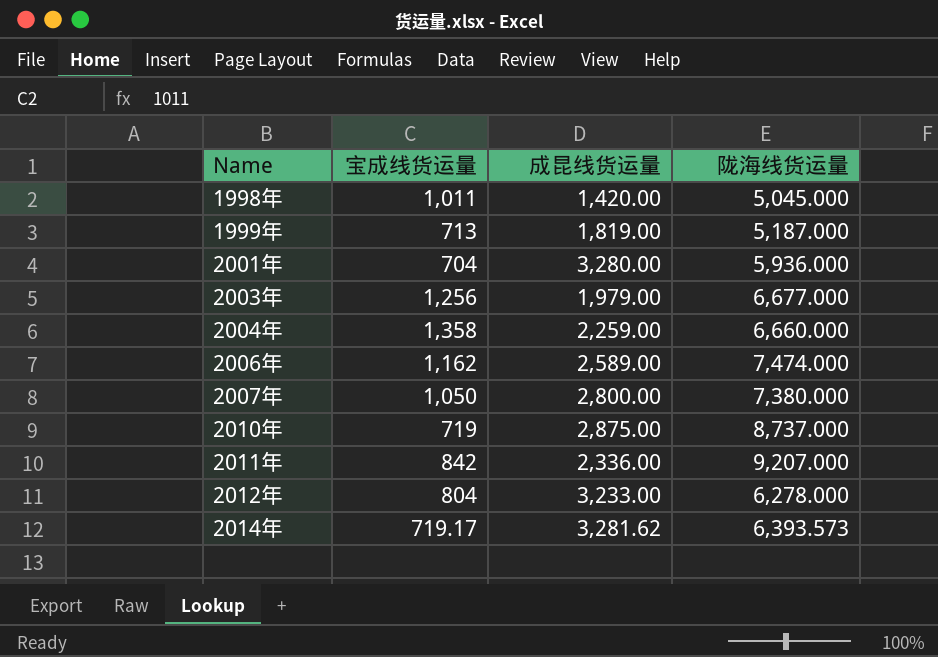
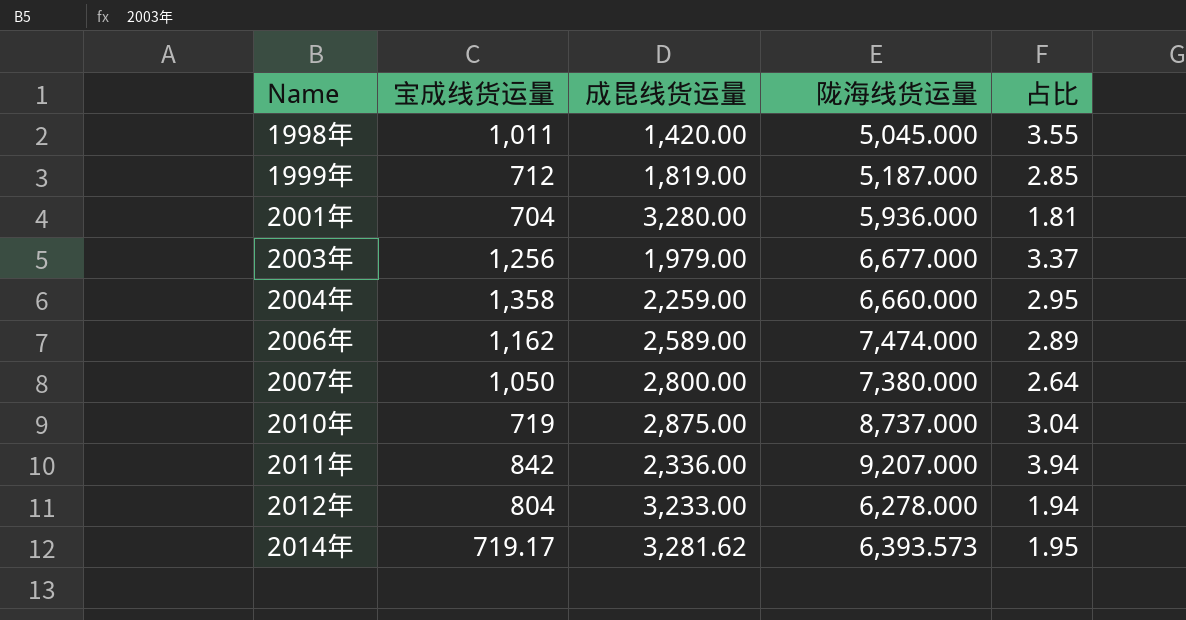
column 占比 | formula: none -> [陇海线货运量] / [成昆线货运量]
1999年 | 宝成线货运量: 713 -> 712

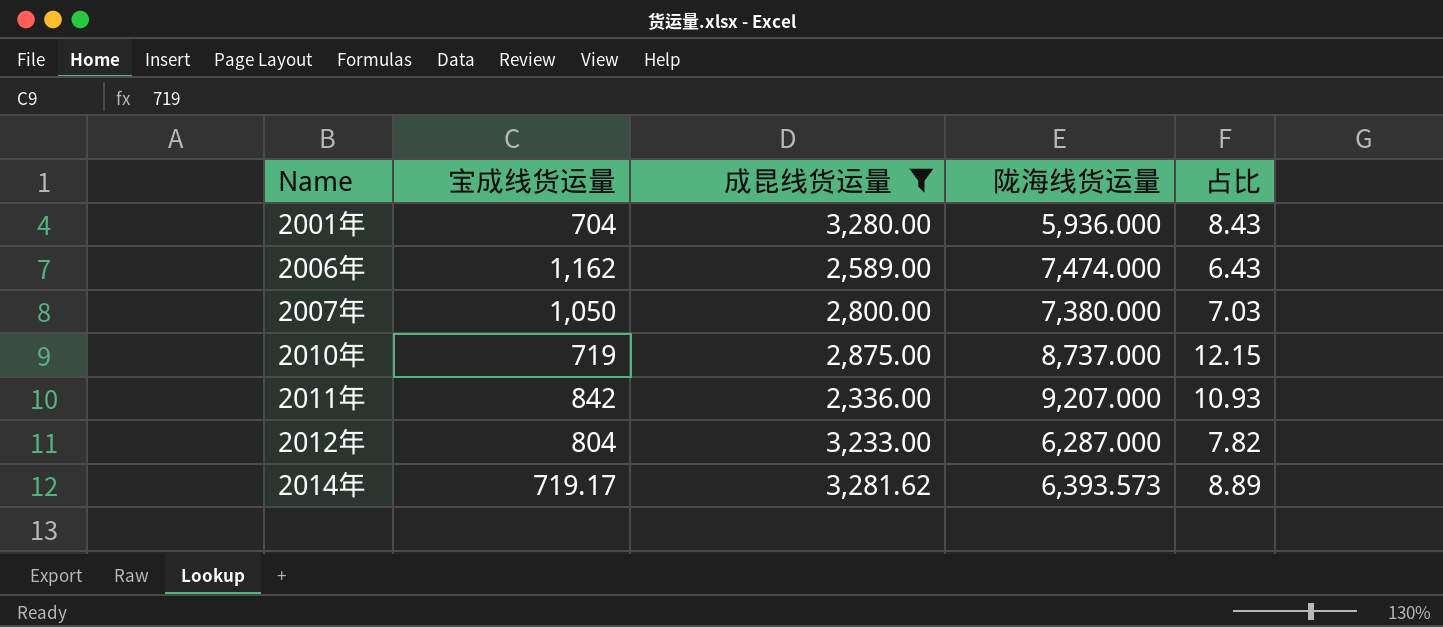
filter: none -> 成昆线货运量 >= 2,336.00
column 占比 | formula: [陇海线货运量] / [成昆线货运量] -> [陇海线货运量] / [宝成线货运量]
2012年 | 陇海线货运量: 6,278.000 -> 6,287.000

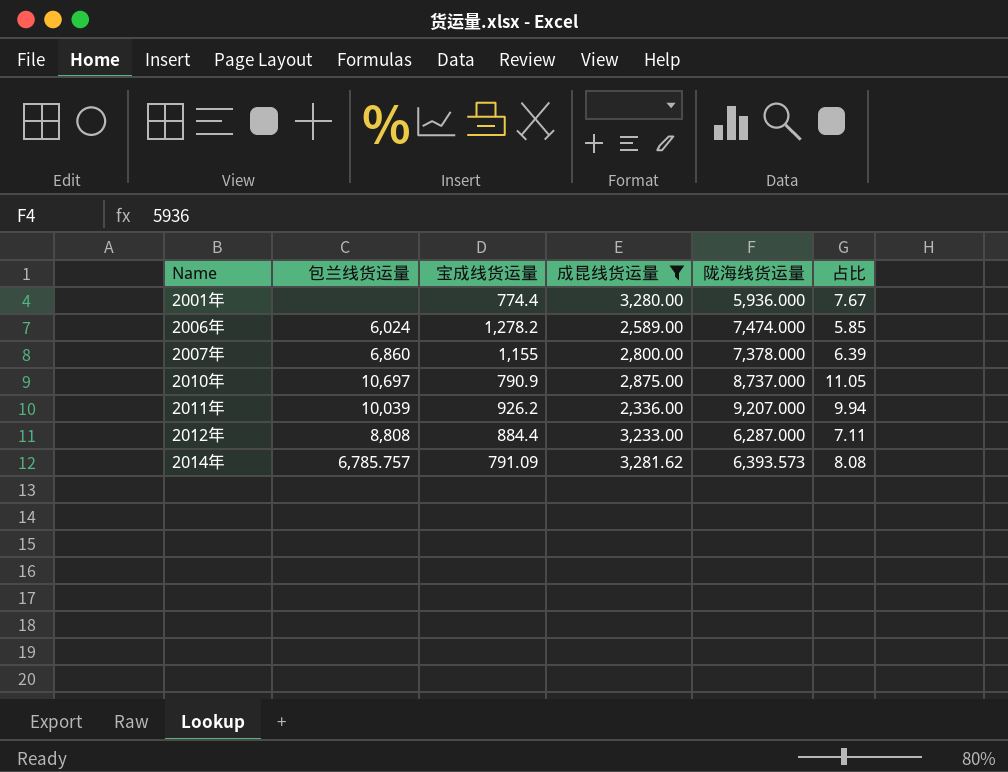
column 包兰线货运量 | position: none -> 2
2001年 | 宝成线货运量: 704 -> 774.4
2001年 | 占比: 8.43 -> 7.67
2006年 | 宝成线货运量: 1,162 -> 1,278.2
2006年 | 占比: 6.43 -> 5.85
2007年 | 宝成线货运量: 1,050 -> 1,155
2007年 | 陇海线货运量: 7,380.000 -> 7,378.000
2007年 | 占比: 7.03 -> 6.39
2010年 | 宝成线货运量: 719 -> 790.9
2010年 | 占比: 12.15 -> 11.05
2011年 | 宝成线货运量: 842 -> 926.2
2011年 | 占比: 10.93 -> 9.94
2012年 | 宝成线货运量: 804 -> 884.4
2012年 | 占比: 7.82 -> 7.11
2014年 | 宝成线货运量: 719.17 -> 791.09
2014年 | 占比: 8.89 -> 8.08

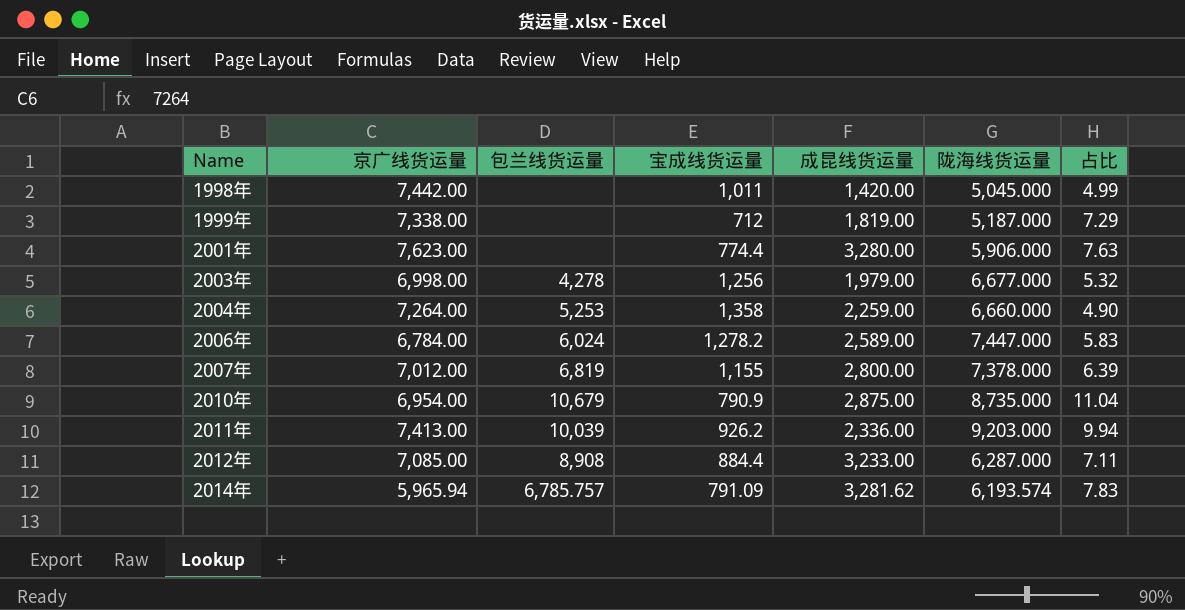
filter: 成昆线货运量 >= 2,336.00 -> none
column 京广线货运量 | position: none -> 2
2001年 | 陇海线货运量: 5,936.000 -> 5,906.000
2001年 | 占比: 7.67 -> 7.63
2006年 | 陇海线货运量: 7,474.000 -> 7,447.000
2006年 | 占比: 5.85 -> 5.83
2007年 | 包兰线货运量: 6,860 -> 6,819
2010年 | 包兰线货运量: 10,697 -> 10,679
2010年 | 陇海线货运量: 8,737.000 -> 8,735.000
2010年 | 占比: 11.05 -> 11.04
2011年 | 陇海线货运量: 9,207.000 -> 9,203.000
2012年 | 包兰线货运量: 8,808 -> 8,908
2014年 | 陇海线货运量: 6,393.573 -> 6,193.574
2014年 | 占比: 8.08 -> 7.83

